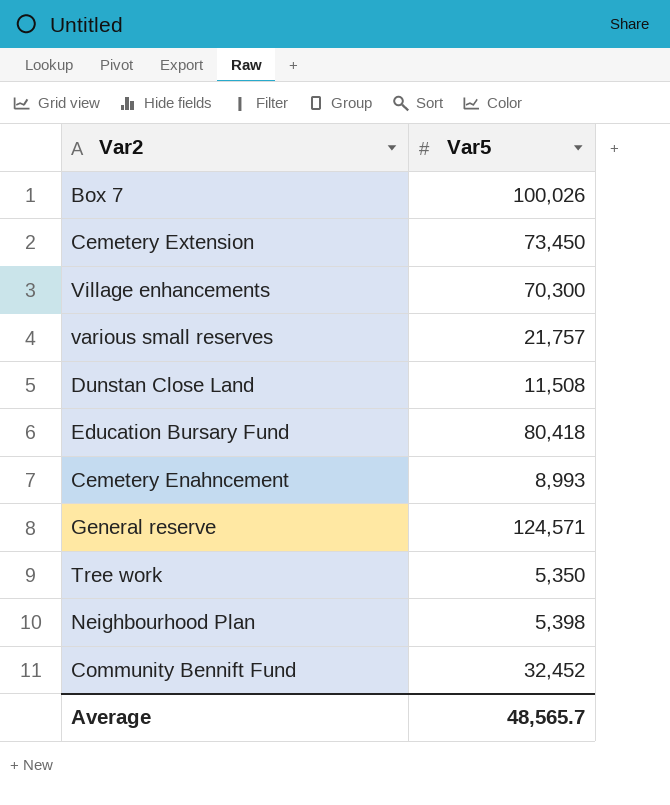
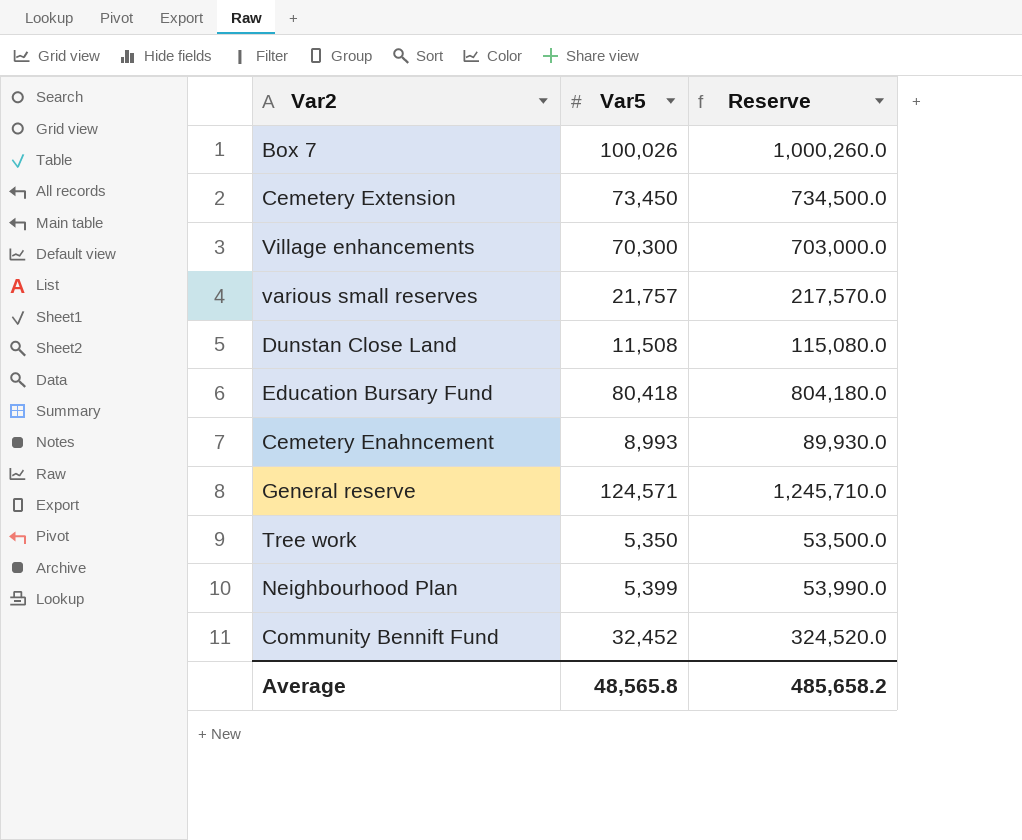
column Reserve | formula: none -> [Var5] * 10
Neighbourhood Plan | Var5: 5,398 -> 5,399
Average | Var5: 48,565.7 -> 48,565.8

